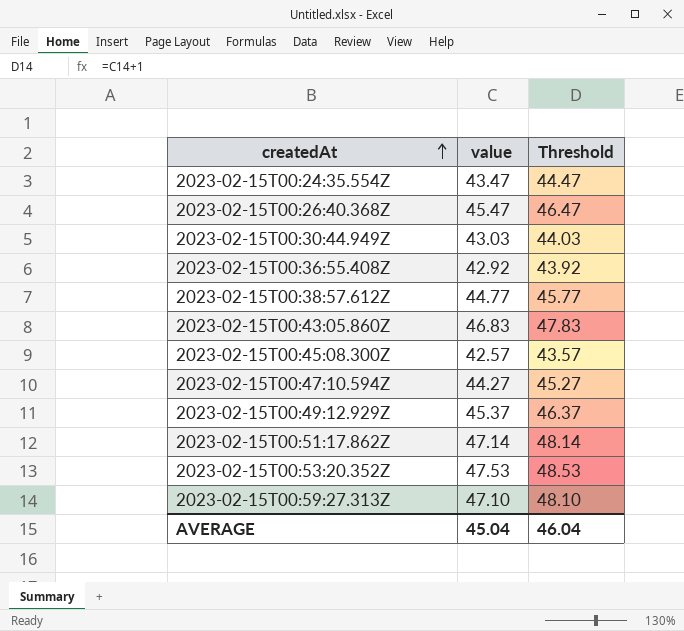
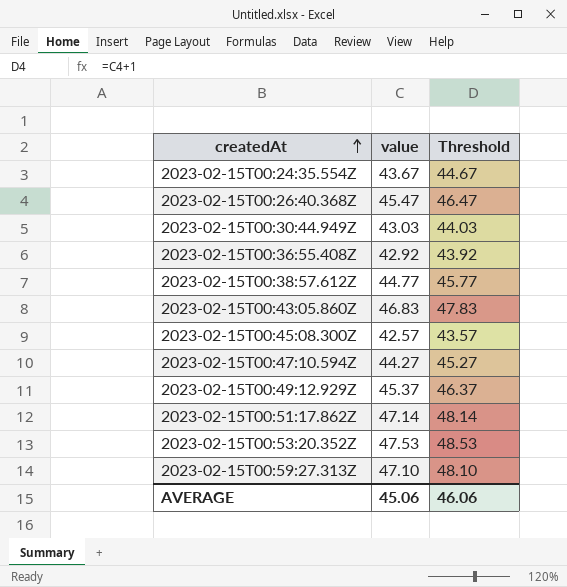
2023-02-15T00:24:35.554Z | value: 43.47 -> 43.67
2023-02-15T00:24:35.554Z | Threshold: 44.47 -> 44.67
AVERAGE | value: 45.04 -> 45.06
AVERAGE | Threshold: 46.04 -> 46.06

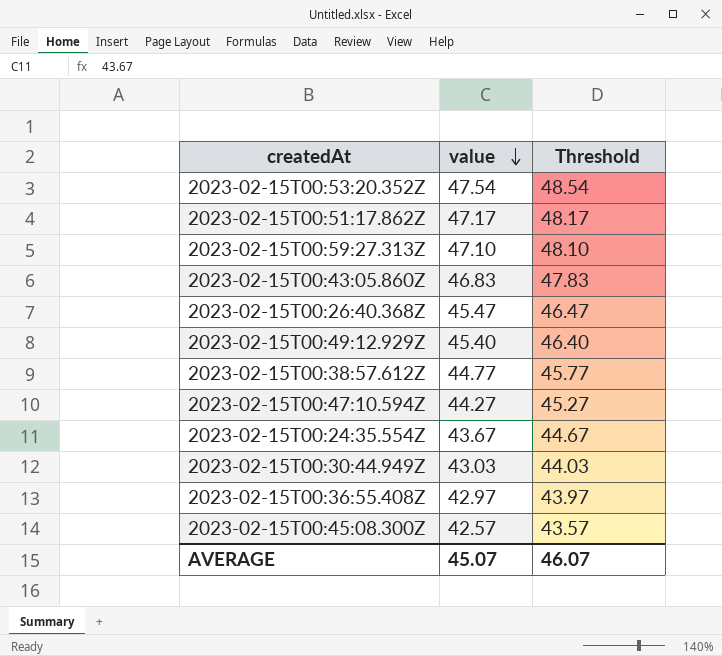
row order: createdAt ascending -> value descending
2023-02-15T00:53:20.352Z | value: 47.53 -> 47.54
2023-02-15T00:53:20.352Z | Threshold: 48.53 -> 48.54
2023-02-15T00:51:17.862Z | value: 47.14 -> 47.17
2023-02-15T00:51:17.862Z | Threshold: 48.14 -> 48.17
2023-02-15T00:49:12.929Z | value: 45.37 -> 45.40
2023-02-15T00:49:12.929Z | Threshold: 46.37 -> 46.40
2023-02-15T00:36:55.408Z | value: 42.92 -> 42.97
2023-02-15T00:36:55.408Z | Threshold: 43.92 -> 43.97
AVERAGE | value: 45.06 -> 45.07
AVERAGE | Threshold: 46.06 -> 46.07

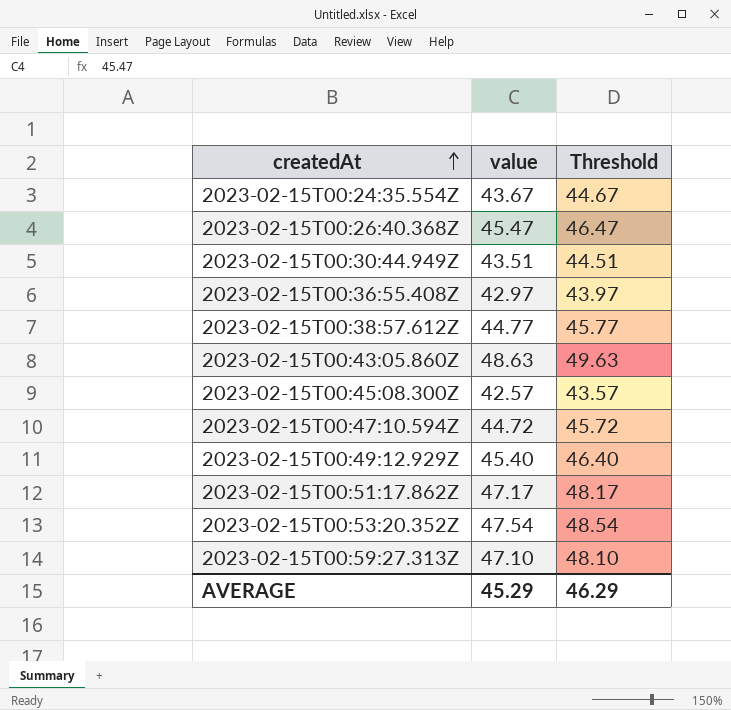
row order: value descending -> createdAt ascending
2023-02-15T00:30:44.949Z | value: 43.03 -> 43.51
2023-02-15T00:30:44.949Z | Threshold: 44.03 -> 44.51
2023-02-15T00:43:05.860Z | value: 46.83 -> 48.63
2023-02-15T00:43:05.860Z | Threshold: 47.83 -> 49.63
2023-02-15T00:47:10.594Z | value: 44.27 -> 44.72
2023-02-15T00:47:10.594Z | Threshold: 45.27 -> 45.72
AVERAGE | value: 45.07 -> 45.29
AVERAGE | Threshold: 46.07 -> 46.29

